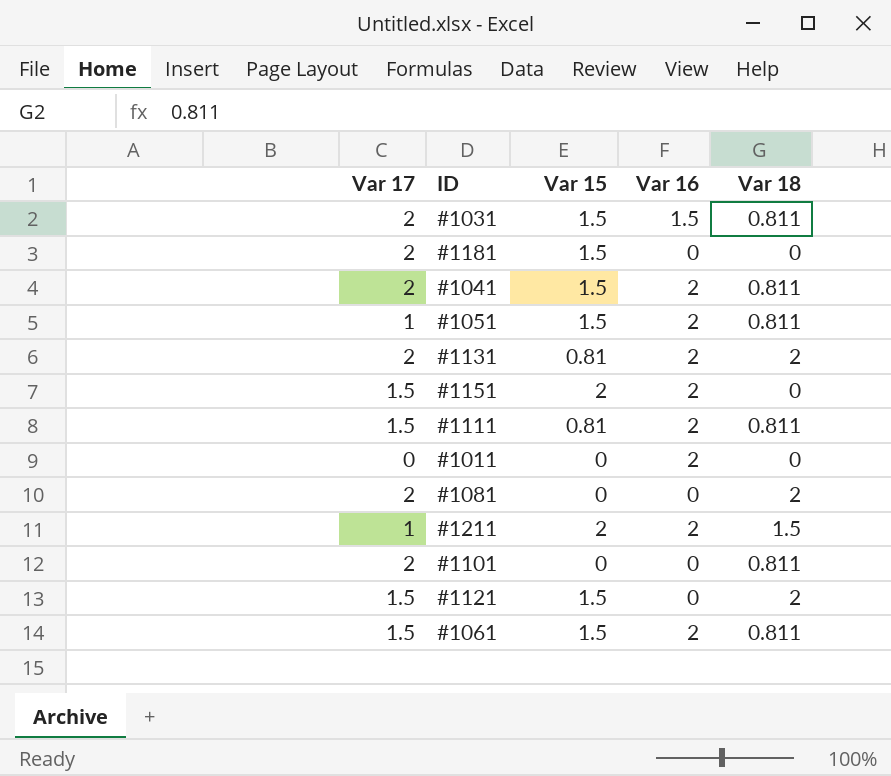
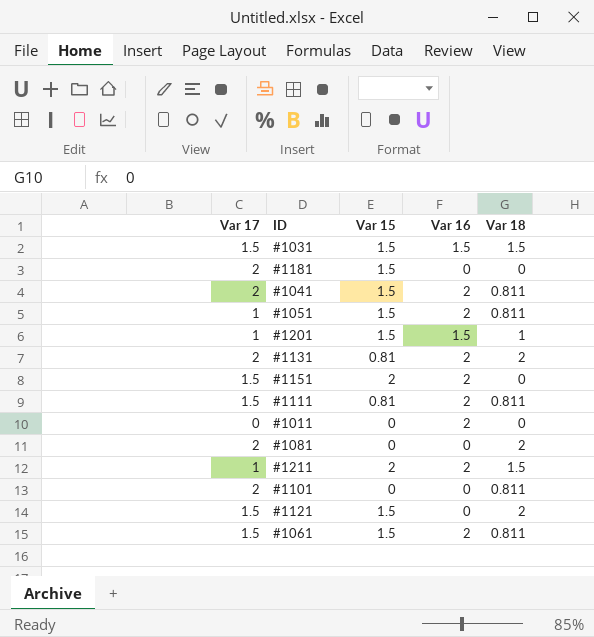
#1031 | Var 17: 2 -> 1.5
#1031 | Var 18: 0.811 -> 1.5
row #1201: none -> 1 | 1.5 | 1.5 | 1

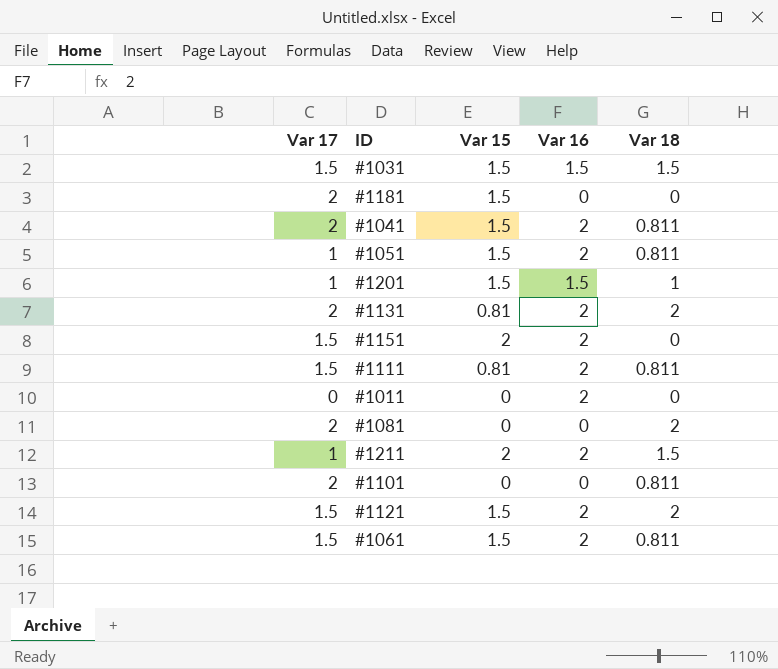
#1121 | Var 16: 0 -> 2

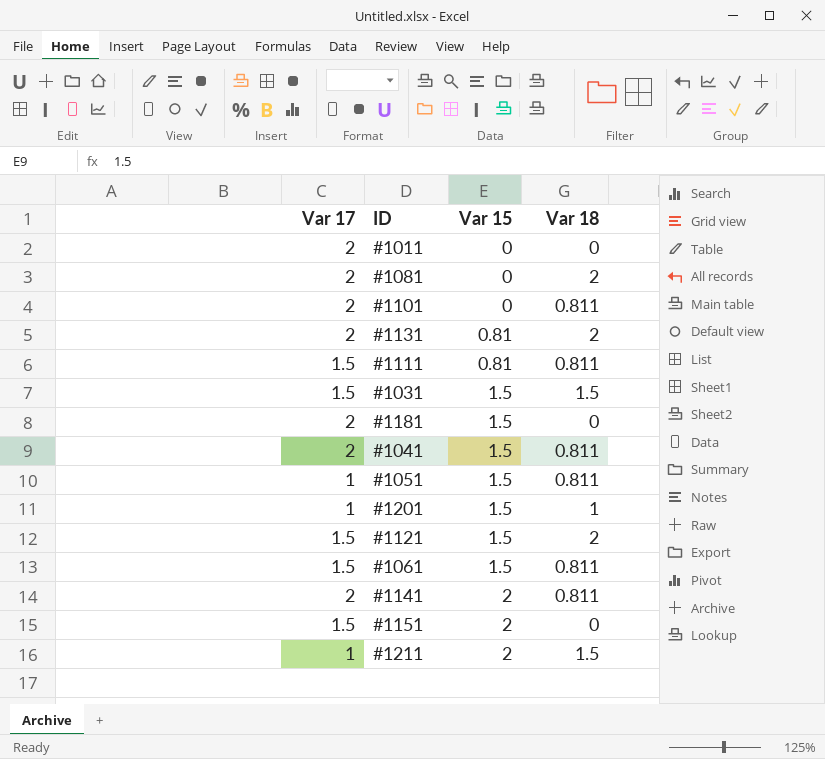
row order: none -> Var 15 ascending
column Var 16 | position: 4 -> none
#1011 | Var 17: 0 -> 2
row #1141: none -> 2 | 2 | 0.811

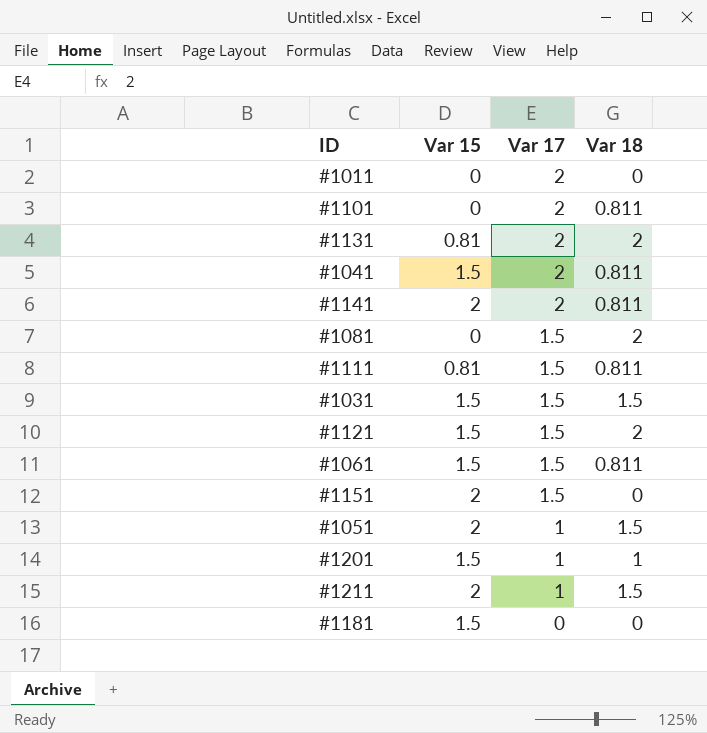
row order: Var 15 ascending -> Var 17 descending
column Var 17 | position: 1 -> 3
#1081 | Var 17: 2 -> 1.5
#1051 | Var 15: 1.5 -> 2
#1051 | Var 18: 0.811 -> 1.5
#1181 | Var 17: 2 -> 0

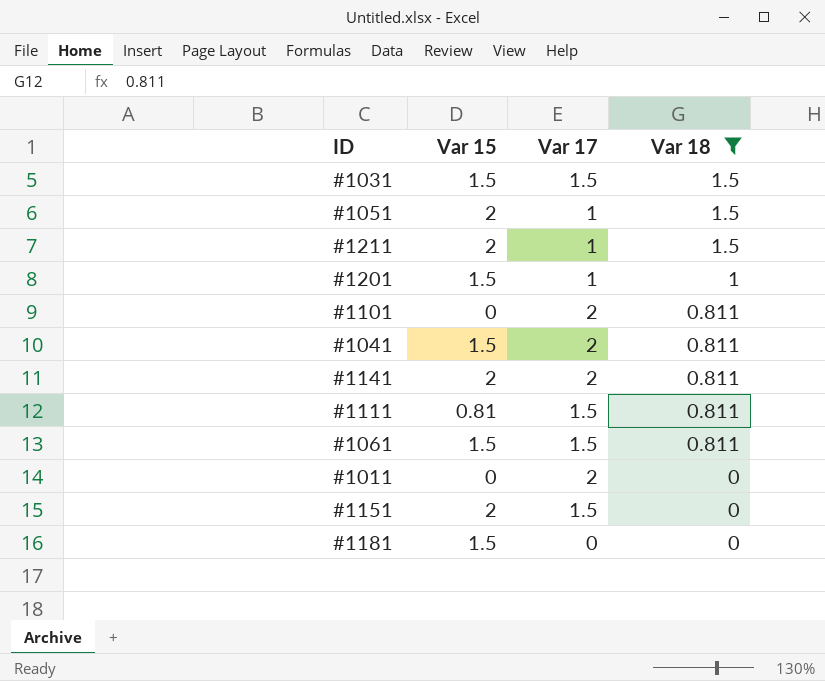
filter: none -> Var 18 != 2
row order: Var 17 descending -> Var 18 descending

